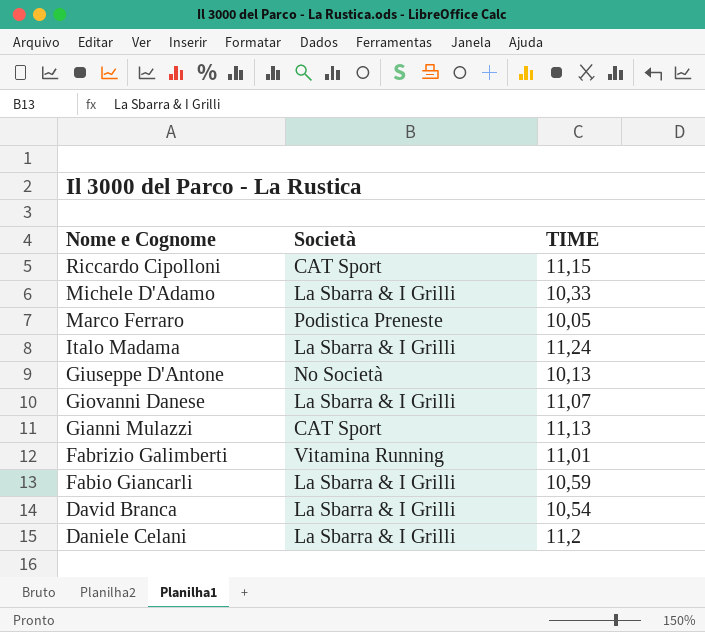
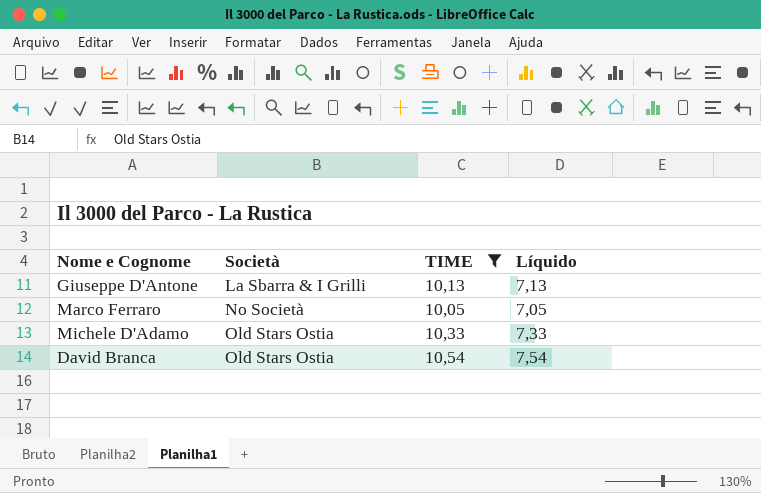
filter: none -> TIME <= 10,54
row order: Nome e Cognome descending -> Società ascending
column Líquido | formula: none -> [TIME] - 3
Giuseppe D'Antone | Società: No Società -> La Sbarra & I Grilli
Marco Ferraro | Società: Podistica Preneste -> No Società
Michele D'Adamo | Società: La Sbarra & I Grilli -> Old Stars Ostia
David Branca | Società: La Sbarra & I Grilli -> Old Stars Ostia

